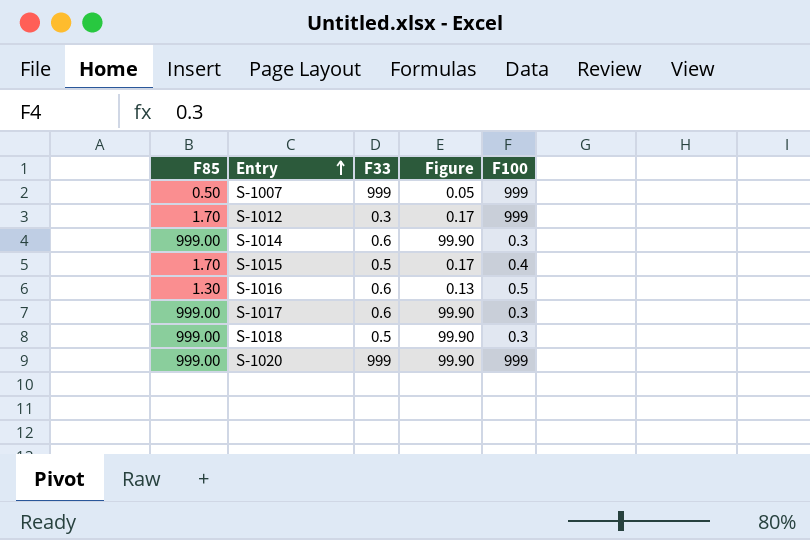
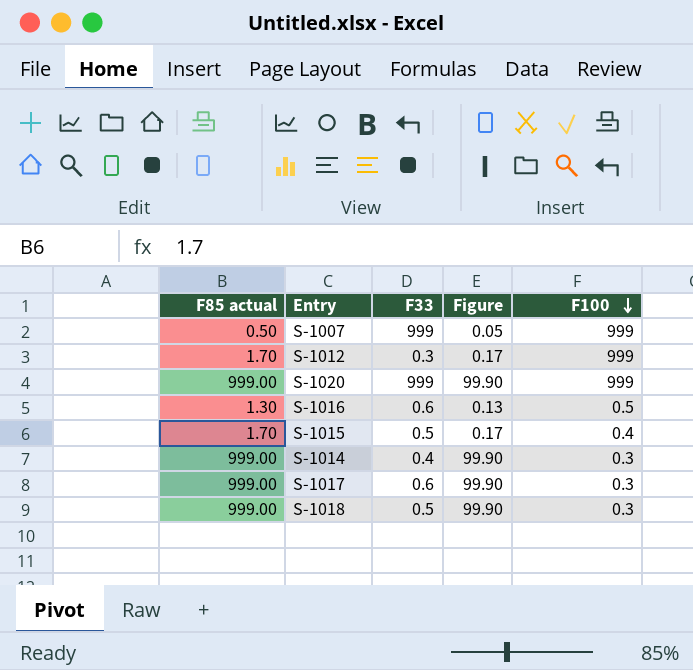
row order: Entry ascending -> F100 descending
column name: F85 -> F85 actual
S-1014 | F33: 0.6 -> 0.4

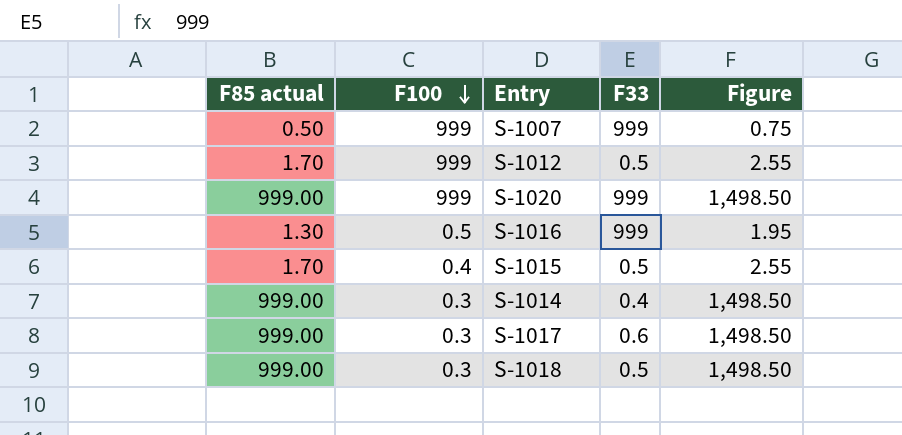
column F100 | position: 5 -> 2
column Figure | formula: [F85 actual] * 0.1 -> [F85 actual] * 1.5
S-1012 | F33: 0.3 -> 0.5
S-1016 | F33: 0.6 -> 999

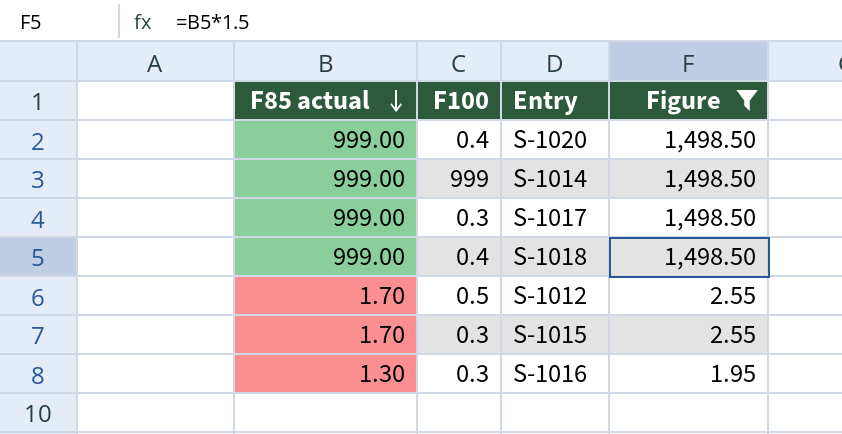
filter: none -> Figure != 0.75
row order: F100 descending -> F85 actual descending
column F33 | position: 4 -> none
S-1020 | F100: 999 -> 0.4
S-1014 | F100: 0.3 -> 999
S-1018 | F100: 0.3 -> 0.4
S-1012 | F100: 999 -> 0.5
S-1015 | F100: 0.4 -> 0.3
S-1016 | F100: 0.5 -> 0.3

